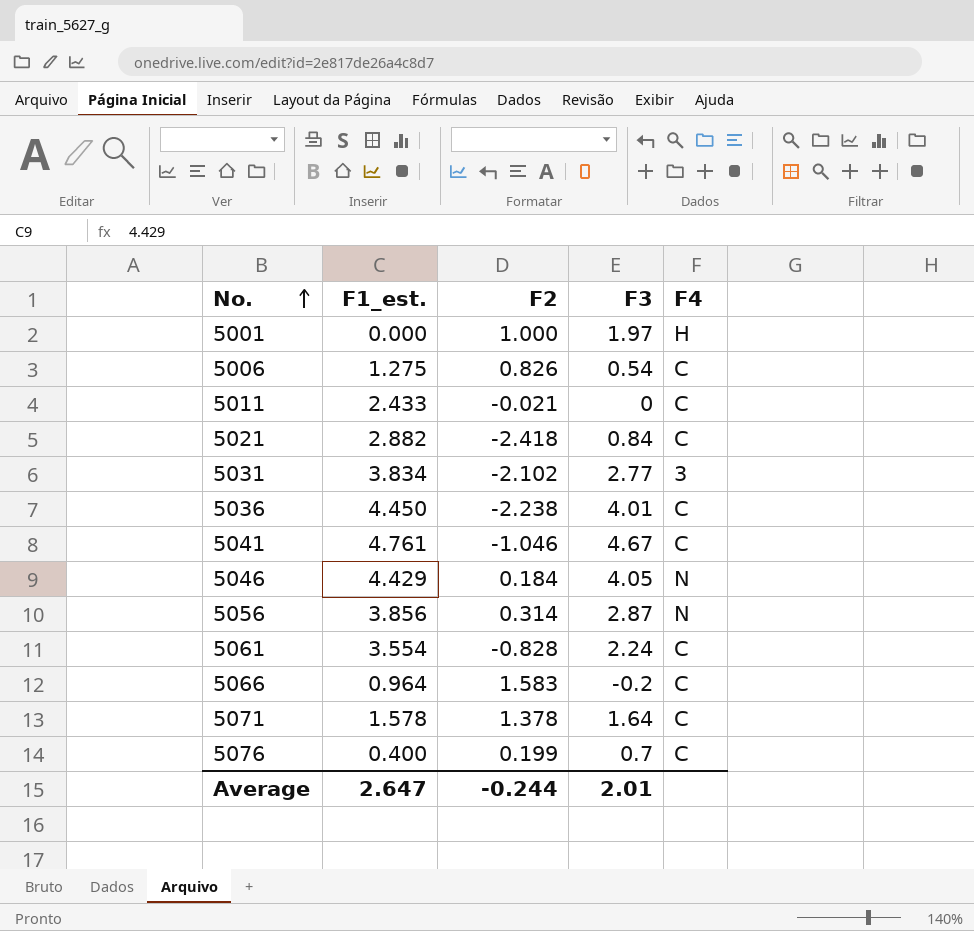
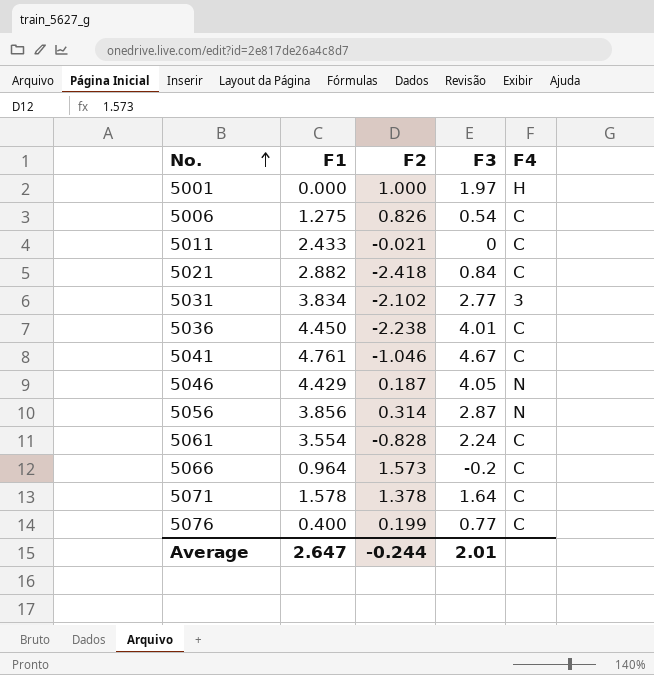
column name: F1_est. -> F1
5046 | F2: 0.184 -> 0.187
5066 | F2: 1.583 -> 1.573
5076 | F3: 0.7 -> 0.77

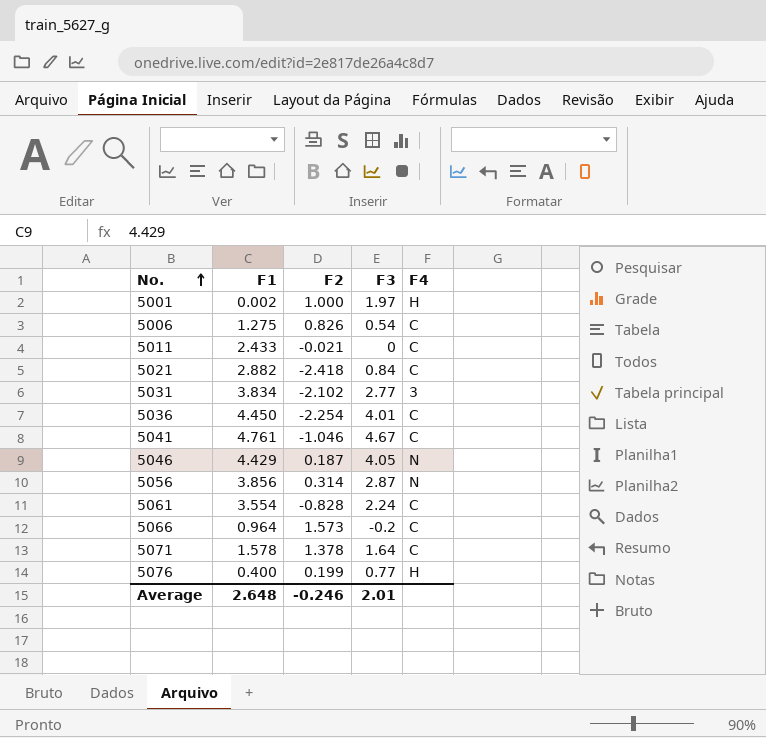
5001 | F1: 0.000 -> 0.002
5036 | F2: -2.238 -> -2.254
5076 | F4: C -> H
Average | F1: 2.647 -> 2.648
Average | F2: -0.244 -> -0.246

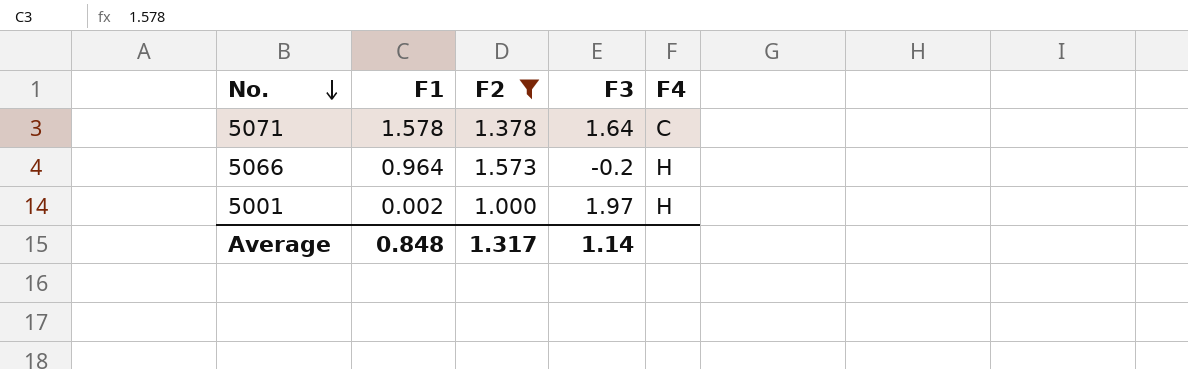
filter: none -> F2 >= 1.000
row order: No. ascending -> No. descending
5066 | F4: C -> H
Average | F1: 2.648 -> 0.848
Average | F2: -0.246 -> 1.317
Average | F3: 2.01 -> 1.14

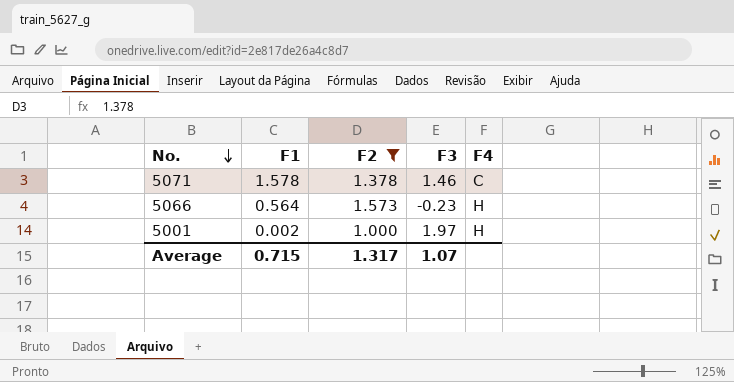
5071 | F3: 1.64 -> 1.46
5066 | F1: 0.964 -> 0.564
5066 | F3: -0.2 -> -0.23
Average | F1: 0.848 -> 0.715
Average | F3: 1.14 -> 1.07

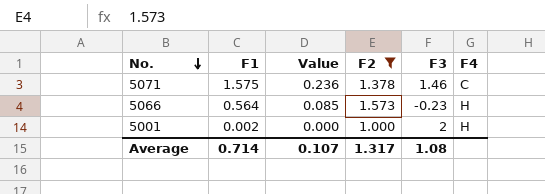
column Value | formula: none -> [F1] * 0.15
5071 | F1: 1.578 -> 1.575
5001 | F3: 1.97 -> 2
Average | F1: 0.715 -> 0.714
Average | F3: 1.07 -> 1.08

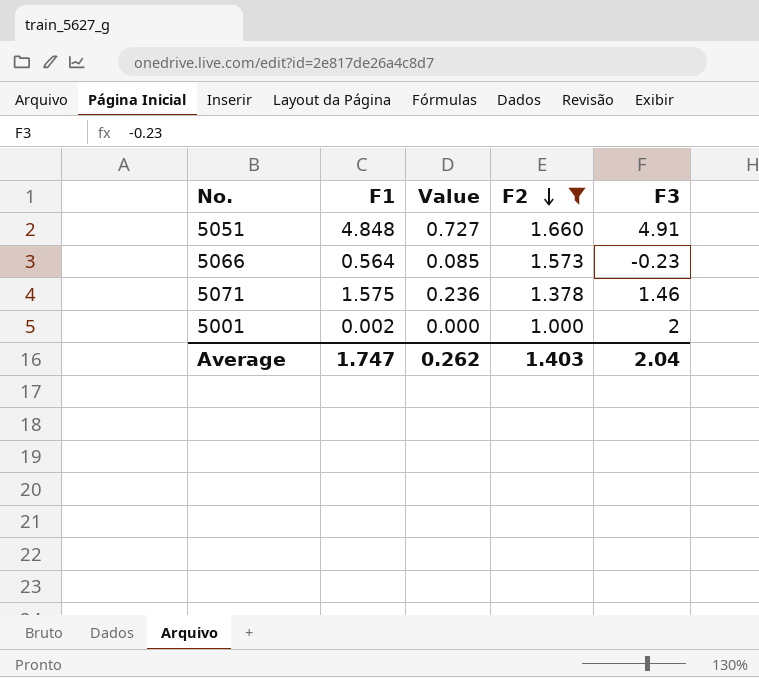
row order: No. descending -> F2 descending
column F4 | position: 6 -> none
row 5051: none -> 4.848 | 0.727 | 1.660 | 4.91
Average | F1: 0.714 -> 1.747
Average | Value: 0.107 -> 0.262
Average | F2: 1.317 -> 1.403
Average | F3: 1.08 -> 2.04

